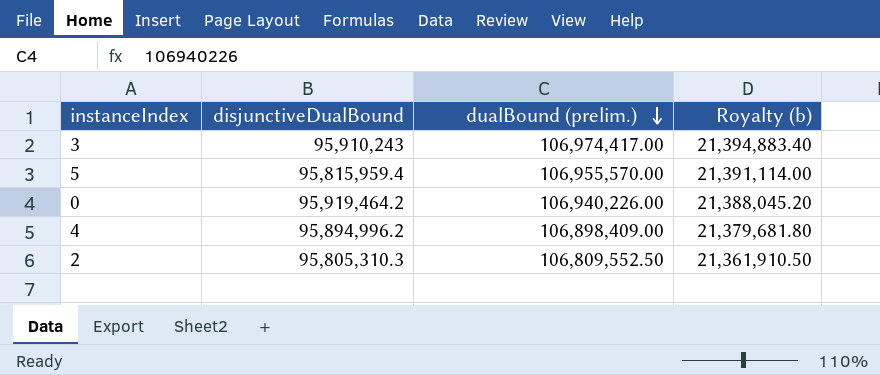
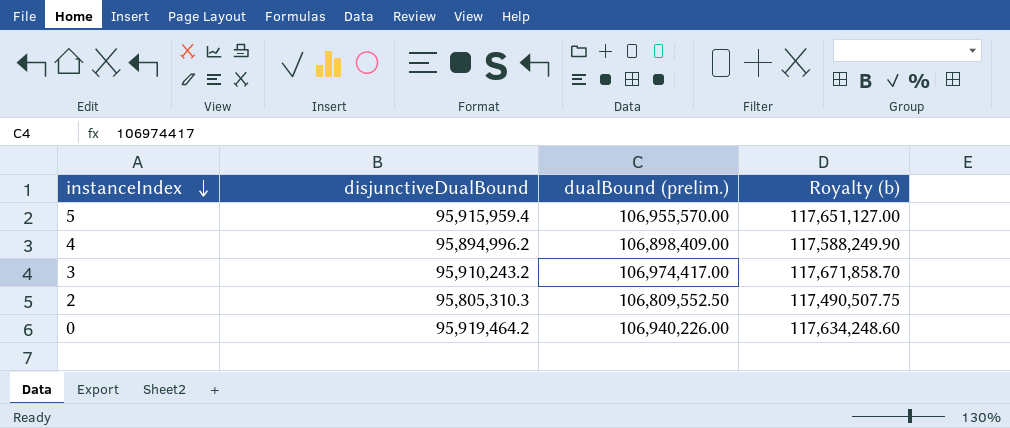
row order: dualBound (prelim.) descending -> instanceIndex descending
column Royalty (b) | formula: [dualBound (prelim.)] * 0.2 -> [dualBound (prelim.)] * 1.1
5 | disjunctiveDualBound: 95,815,959.4 -> 95,915,959.4
3 | disjunctiveDualBound: 95,910,243 -> 95,910,243.2

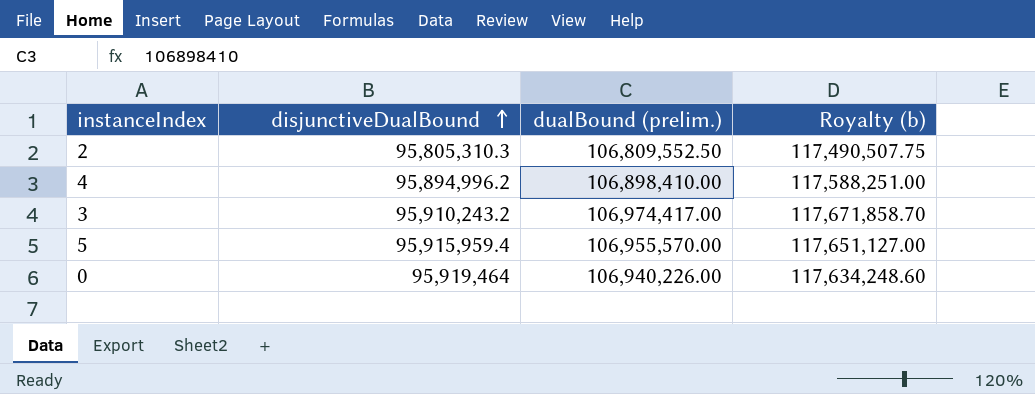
row order: instanceIndex descending -> disjunctiveDualBound ascending
4 | dualBound (prelim.): 106,898,409.00 -> 106,898,410.00
4 | Royalty (b): 117,588,249.90 -> 117,588,251.00
0 | disjunctiveDualBound: 95,919,464.2 -> 95,919,464

